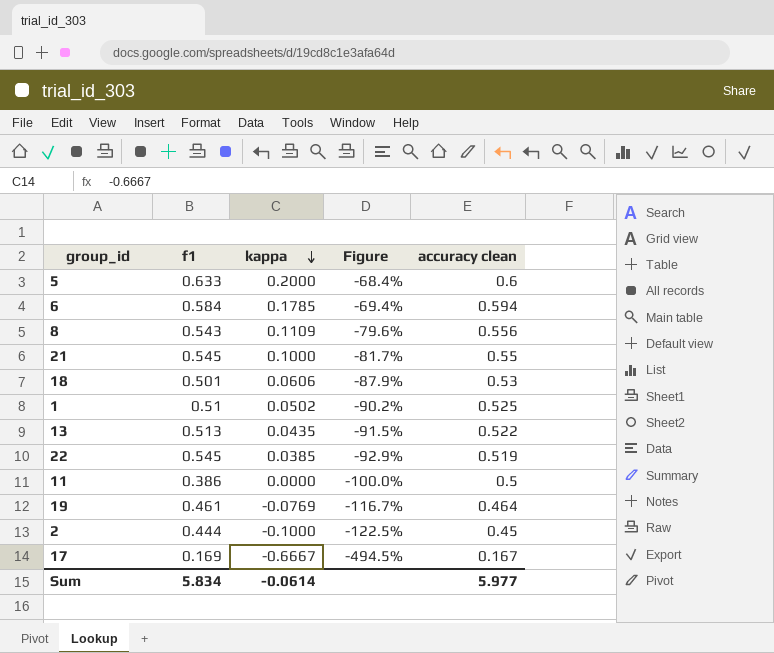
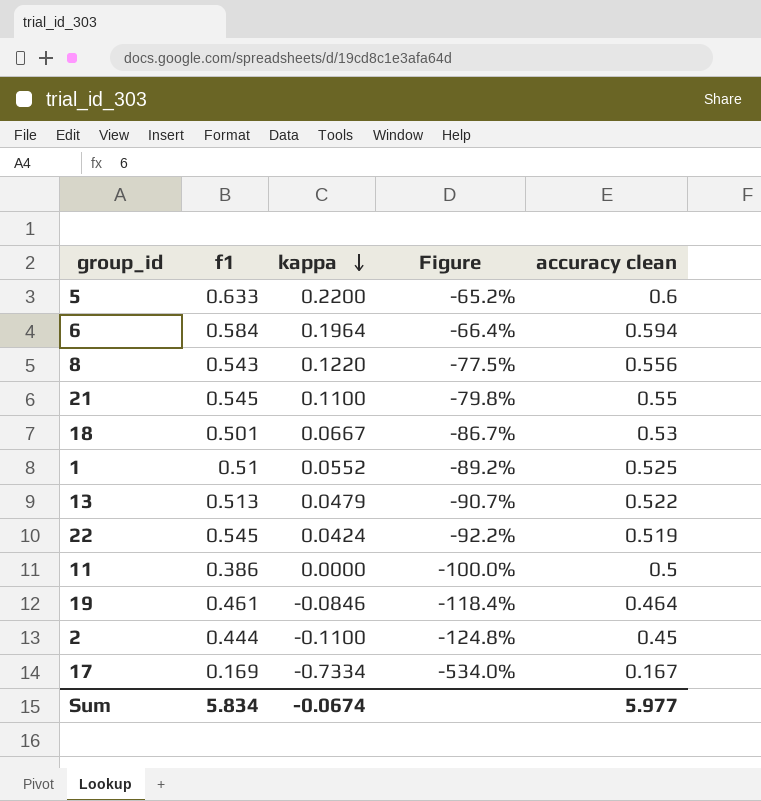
5 | kappa: 0.2000 -> 0.2200
5 | Figure: -68.4% -> -65.2%
6 | kappa: 0.1785 -> 0.1964
6 | Figure: -69.4% -> -66.4%
8 | kappa: 0.1109 -> 0.1220
8 | Figure: -79.6% -> -77.5%
21 | kappa: 0.1000 -> 0.1100
21 | Figure: -81.7% -> -79.8%
18 | kappa: 0.0606 -> 0.0667
18 | Figure: -87.9% -> -86.7%
1 | kappa: 0.0502 -> 0.0552
1 | Figure: -90.2% -> -89.2%
13 | kappa: 0.0435 -> 0.0479
13 | Figure: -91.5% -> -90.7%
22 | kappa: 0.0385 -> 0.0424
22 | Figure: -92.9% -> -92.2%
19 | kappa: -0.0769 -> -0.0846
19 | Figure: -116.7% -> -118.4%
2 | kappa: -0.1000 -> -0.1100
2 | Figure: -122.5% -> -124.8%
17 | kappa: -0.6667 -> -0.7334
17 | Figure: -494.5% -> -534.0%
Sum | kappa: -0.0614 -> -0.0674

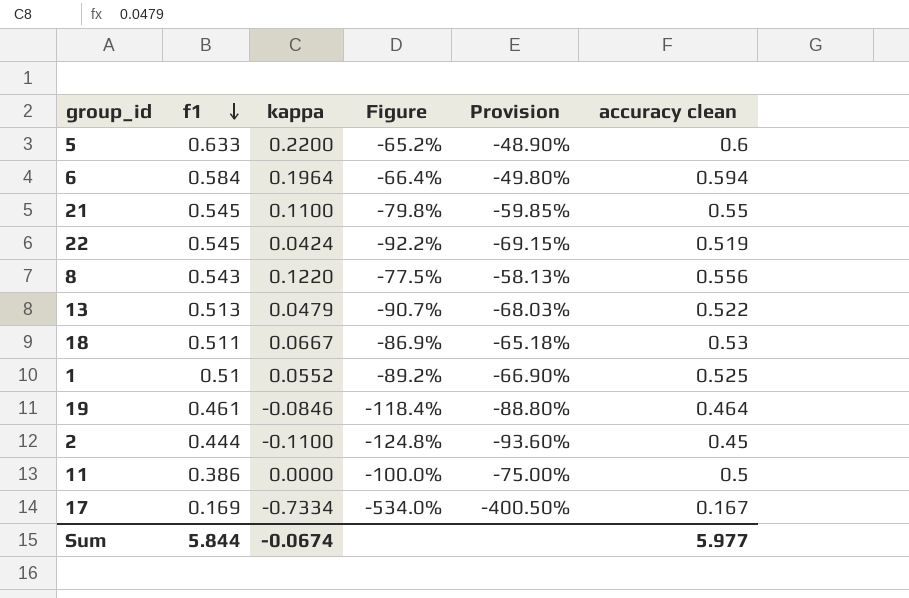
row order: kappa descending -> f1 descending
column Provision | formula: none -> [Figure] * 0.75
18 | f1: 0.501 -> 0.511
18 | Figure: -86.7% -> -86.9%
Sum | f1: 5.834 -> 5.844

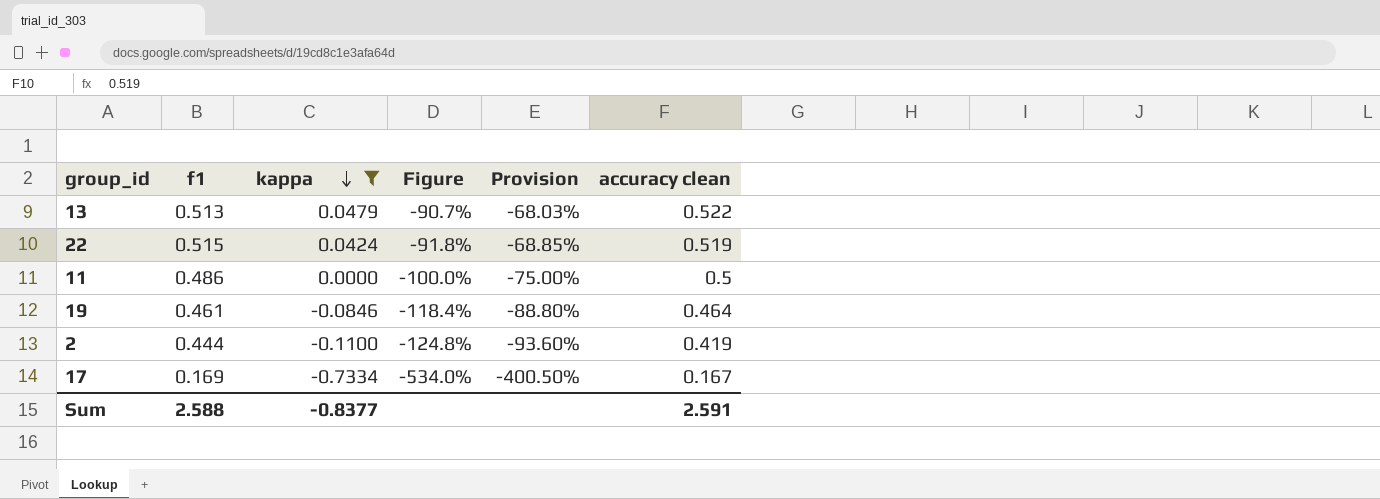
filter: none -> kappa <= 0.0479
row order: f1 descending -> kappa descending
22 | f1: 0.545 -> 0.515
22 | Figure: -92.2% -> -91.8%
22 | Provision: -69.15% -> -68.85%
11 | f1: 0.386 -> 0.486
2 | accuracy clean: 0.45 -> 0.419
Sum | f1: 5.844 -> 2.588
Sum | kappa: -0.0674 -> -0.8377
Sum | accuracy clean: 5.977 -> 2.591

